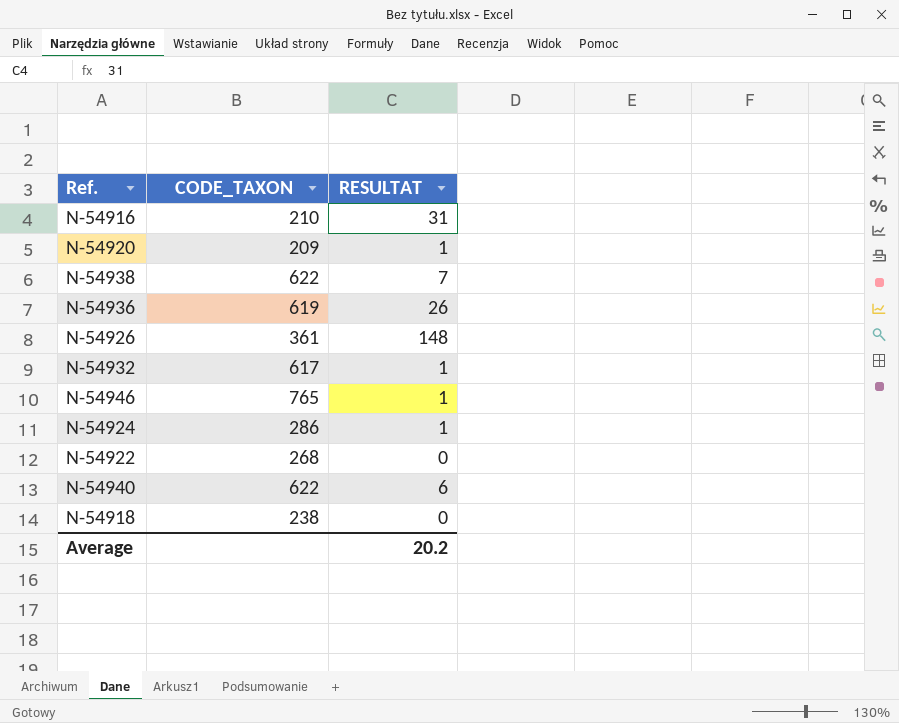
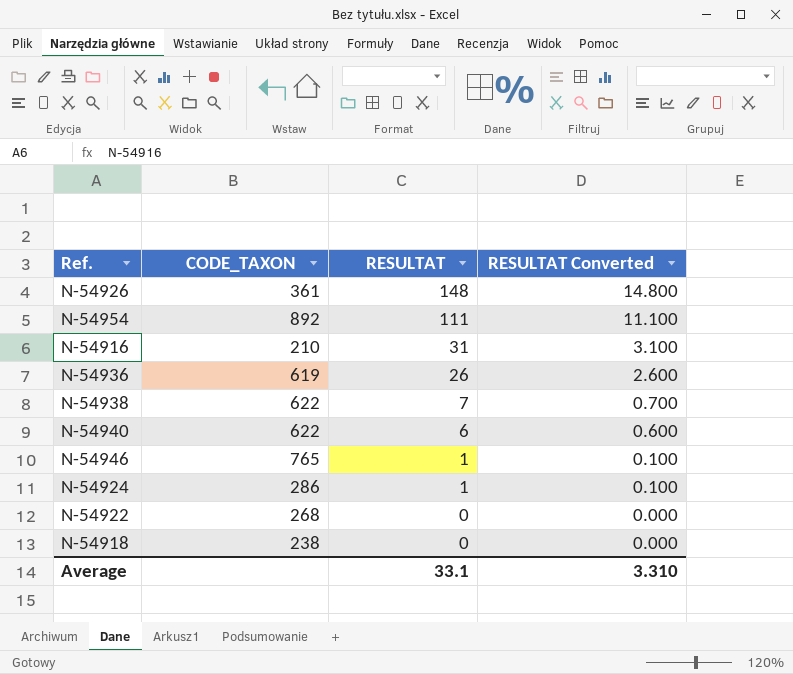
row order: none -> RESULTAT descending
column RESULTAT Converted | formula: none -> [RESULTAT] * 0.1
row N-54920: 209 | 1 -> none
row N-54932: 617 | 1 -> none
row N-54954: none -> 892 | 111 | 11.100
Average | RESULTAT: 20.2 -> 33.1

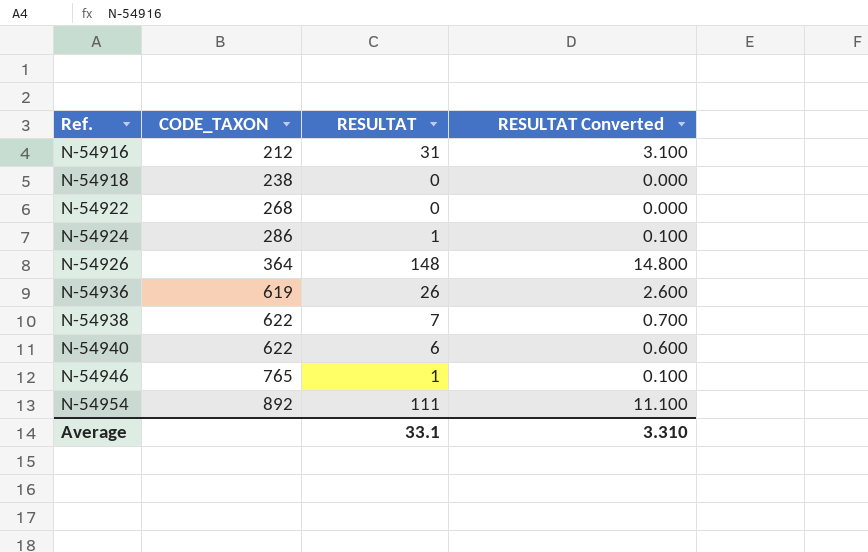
row order: RESULTAT descending -> Ref. ascending
N-54916 | CODE_TAXON: 210 -> 212
N-54926 | CODE_TAXON: 361 -> 364

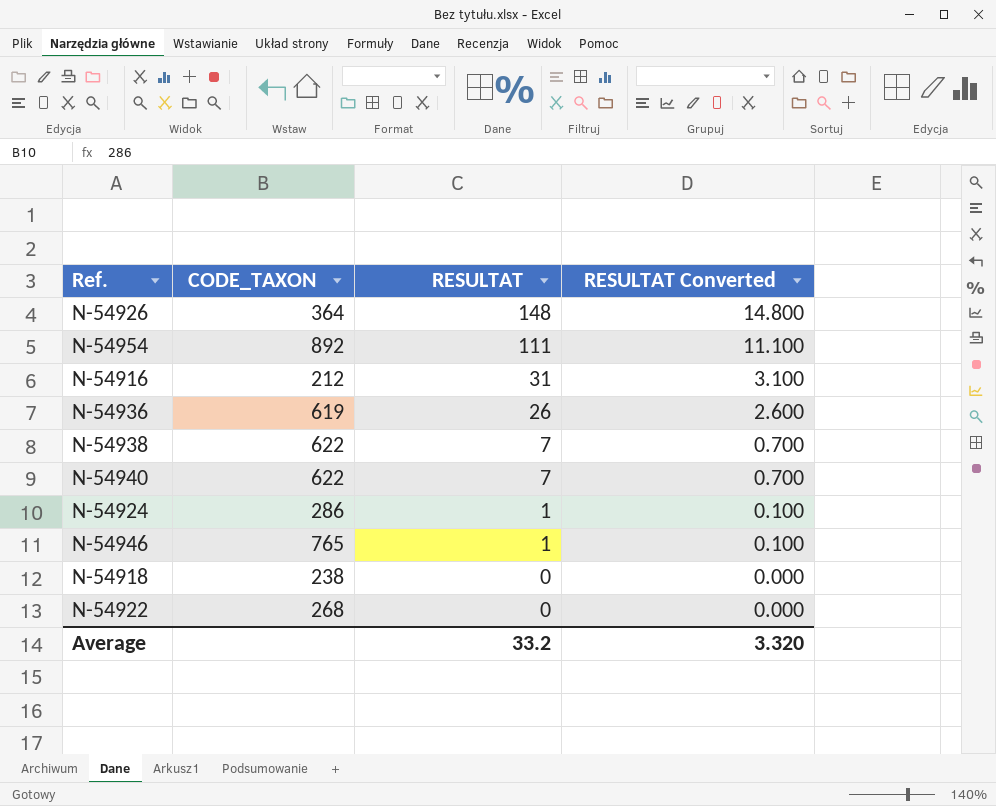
row order: Ref. ascending -> RESULTAT descending
N-54940 | RESULTAT: 6 -> 7
N-54940 | RESULTAT Converted: 0.600 -> 0.700
Average | RESULTAT: 33.1 -> 33.2
Average | RESULTAT Converted: 3.310 -> 3.320

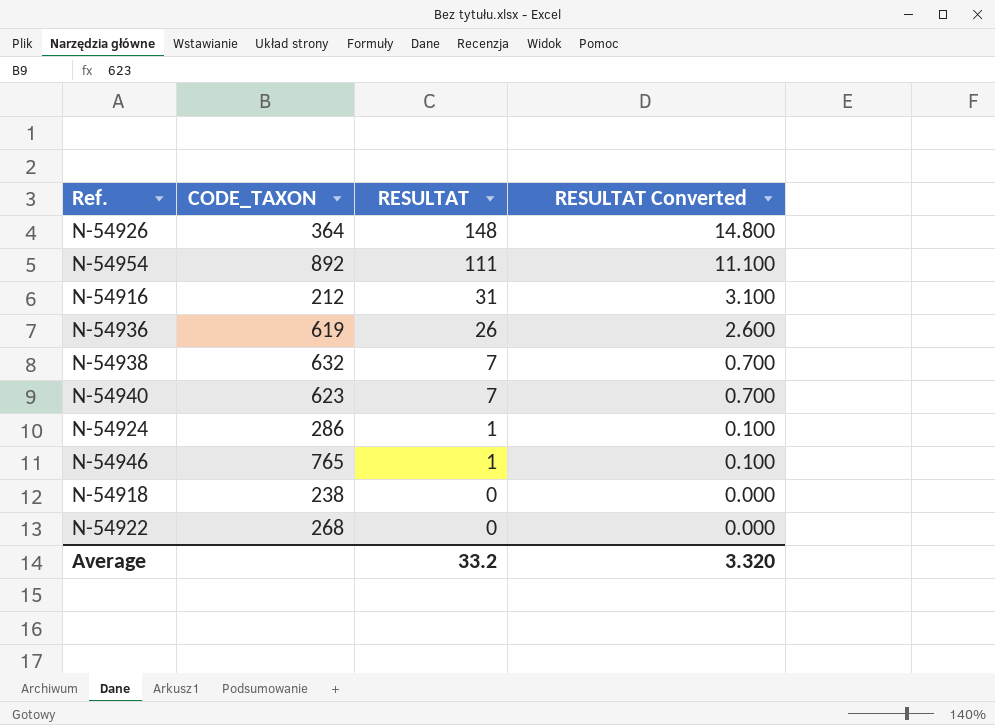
N-54938 | CODE_TAXON: 622 -> 632
N-54940 | CODE_TAXON: 622 -> 623

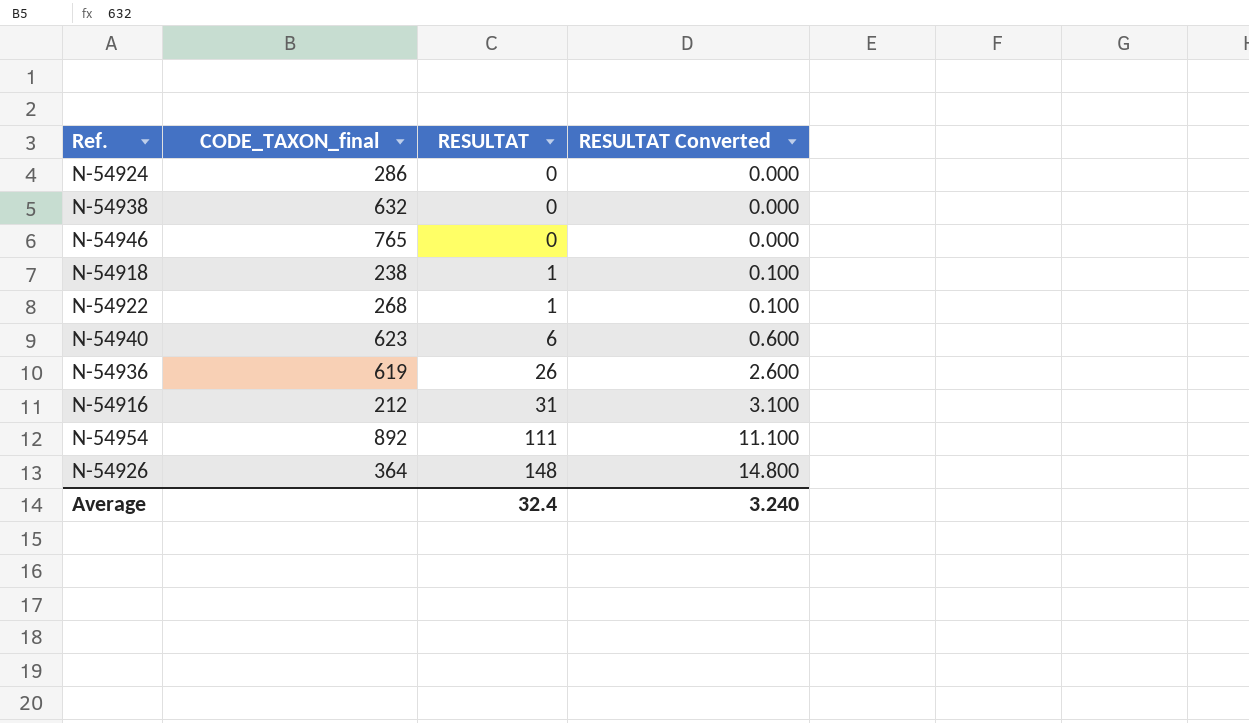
row order: RESULTAT descending -> RESULTAT ascending
column name: CODE_TAXON -> CODE_TAXON_final
N-54924 | RESULTAT: 1 -> 0
N-54924 | RESULTAT Converted: 0.100 -> 0.000
N-54938 | RESULTAT: 7 -> 0
N-54938 | RESULTAT Converted: 0.700 -> 0.000
N-54946 | RESULTAT: 1 -> 0
N-54946 | RESULTAT Converted: 0.100 -> 0.000
N-54918 | RESULTAT: 0 -> 1
N-54918 | RESULTAT Converted: 0.000 -> 0.100
N-54922 | RESULTAT: 0 -> 1
N-54922 | RESULTAT Converted: 0.000 -> 0.100
N-54940 | RESULTAT: 7 -> 6
N-54940 | RESULTAT Converted: 0.700 -> 0.600
Average | RESULTAT: 33.2 -> 32.4
Average | RESULTAT Converted: 3.320 -> 3.240

